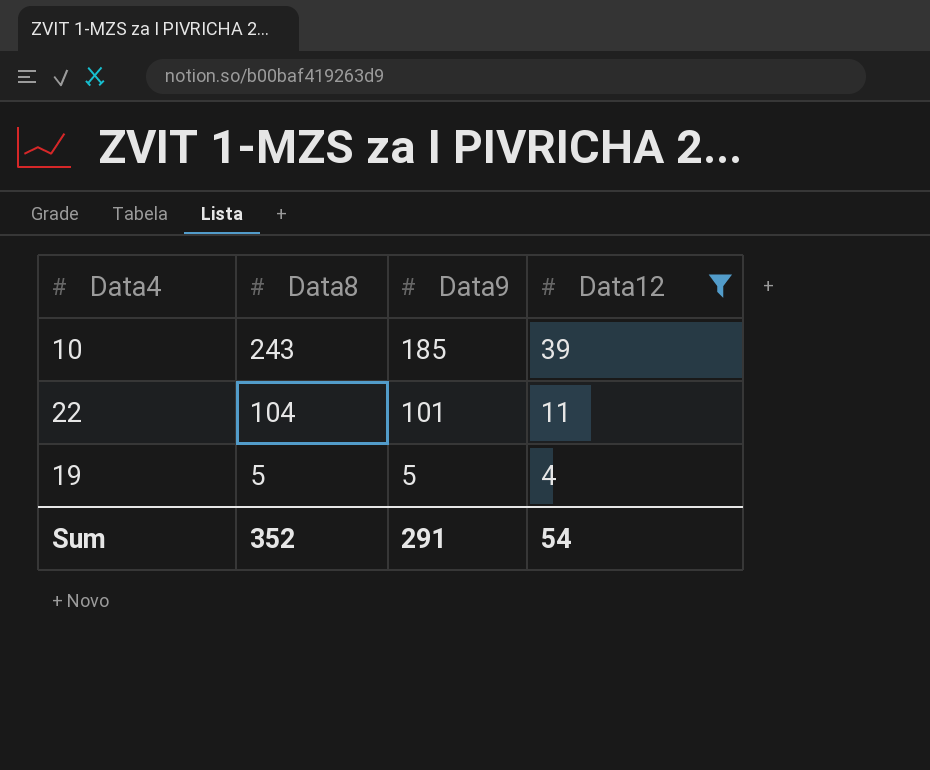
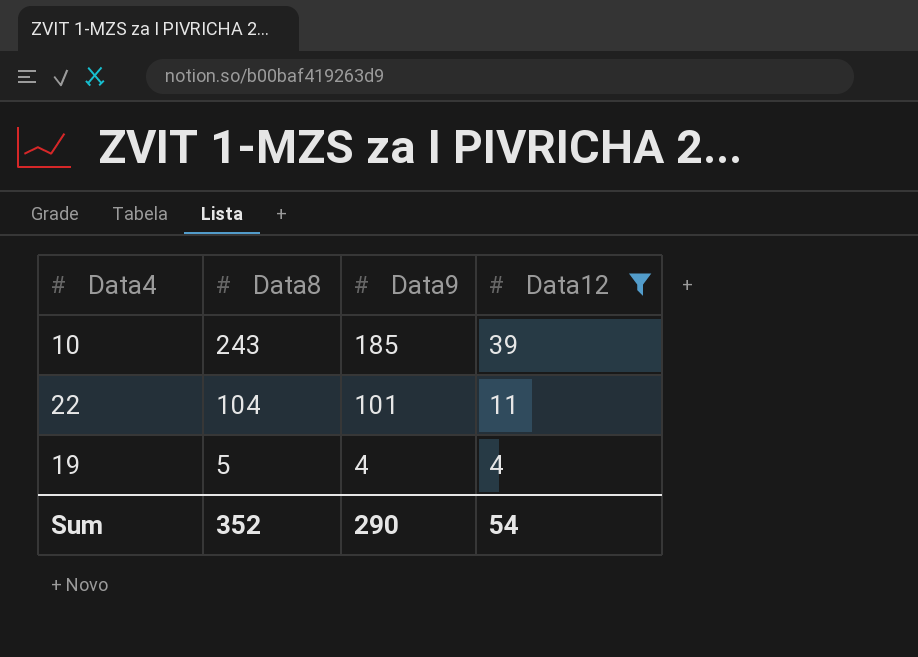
19 | Data9: 5 -> 4
Sum | Data9: 291 -> 290

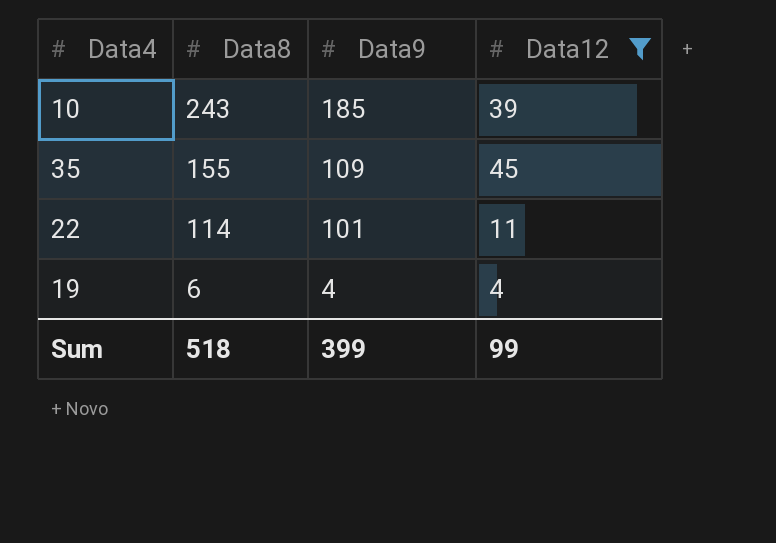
row 35: none -> 155 | 109 | 45
22 | Data8: 104 -> 114
19 | Data8: 5 -> 6
Sum | Data8: 352 -> 518
Sum | Data9: 290 -> 399
Sum | Data12: 54 -> 99

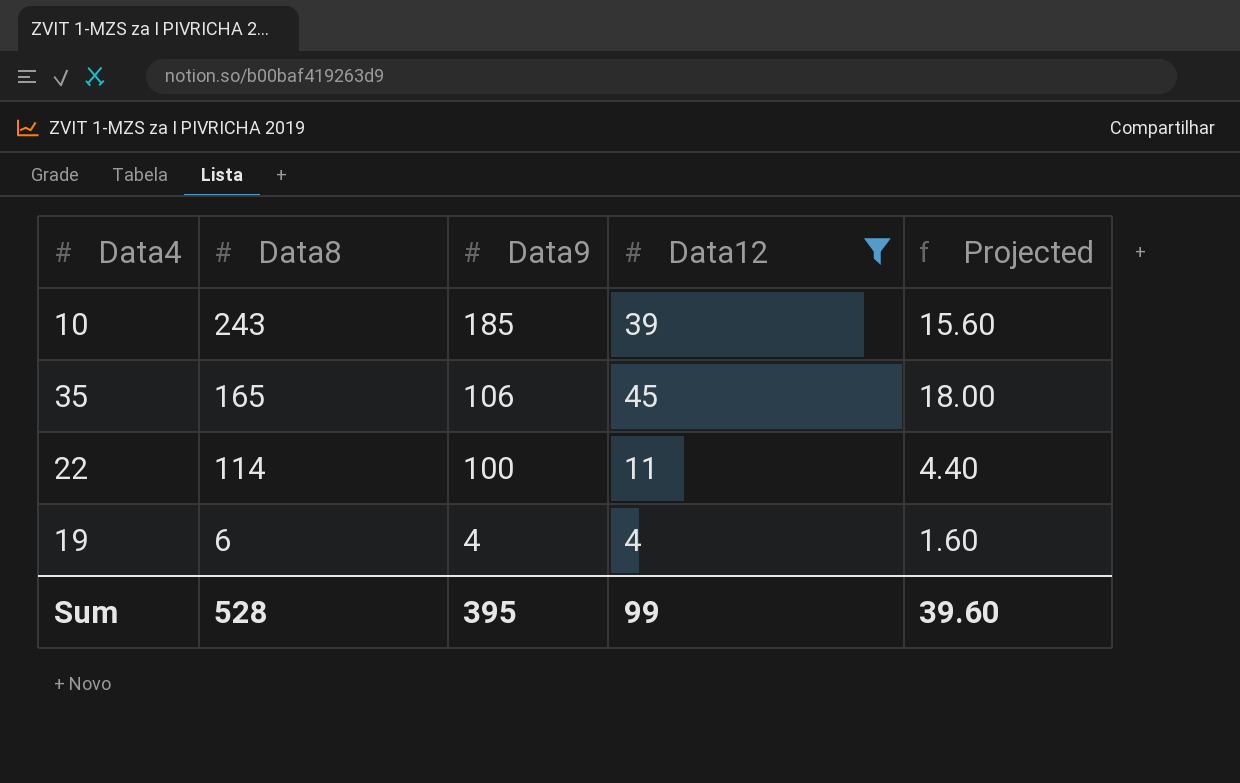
column Projected | formula: none -> [Data12] * 0.4
35 | Data8: 155 -> 165
35 | Data9: 109 -> 106
22 | Data9: 101 -> 100
Sum | Data8: 518 -> 528
Sum | Data9: 399 -> 395

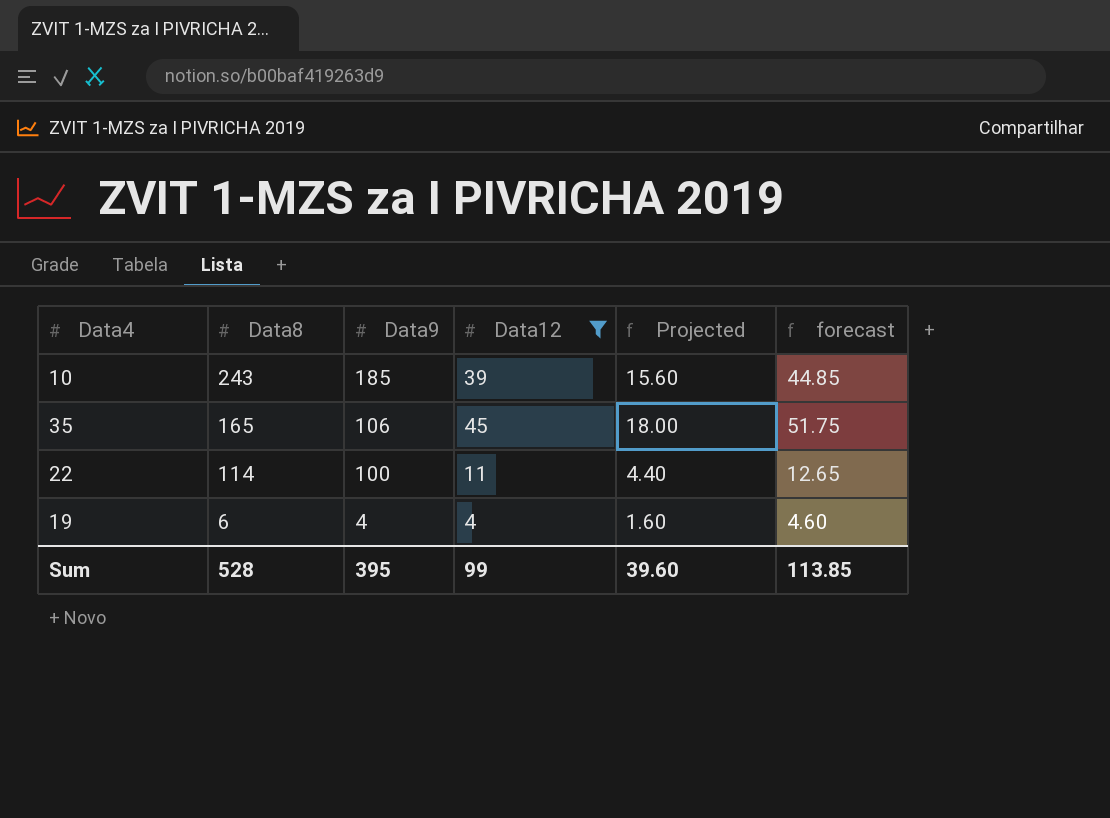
column forecast | formula: none -> [Data12] * 1.15

